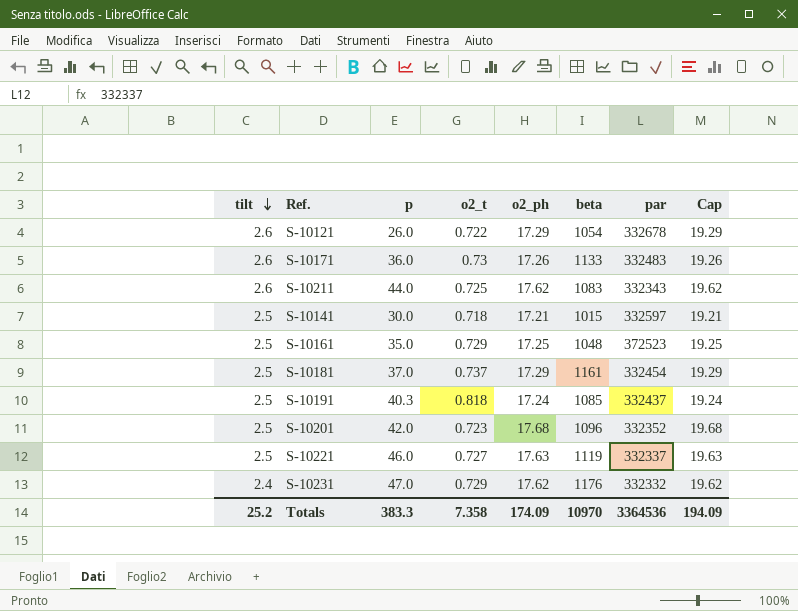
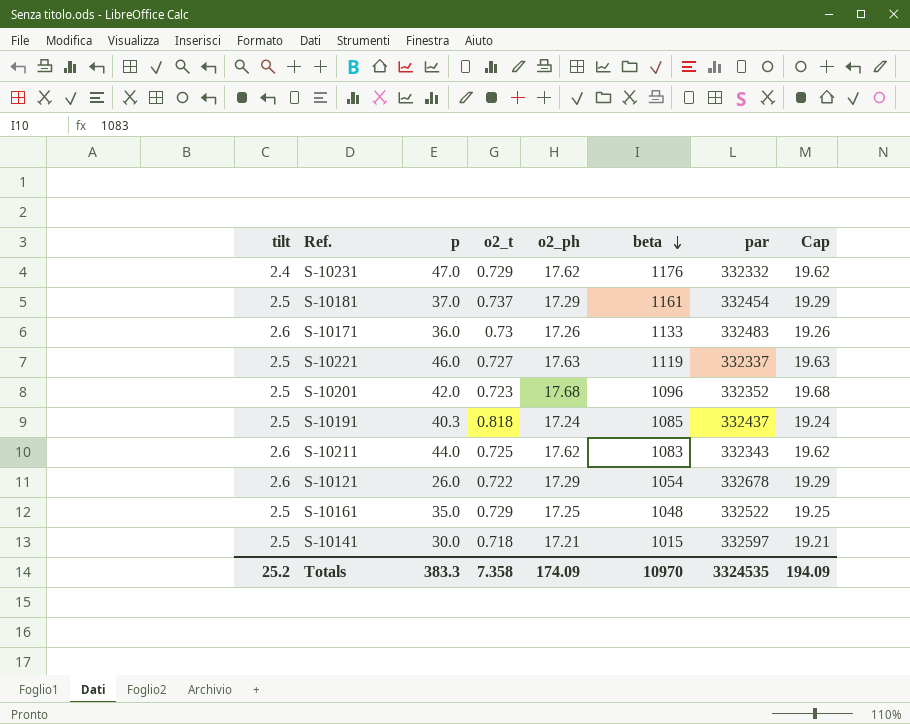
row order: tilt descending -> beta descending
S-10161 | par: 372523 -> 332522
Totals | par: 3364536 -> 3324535

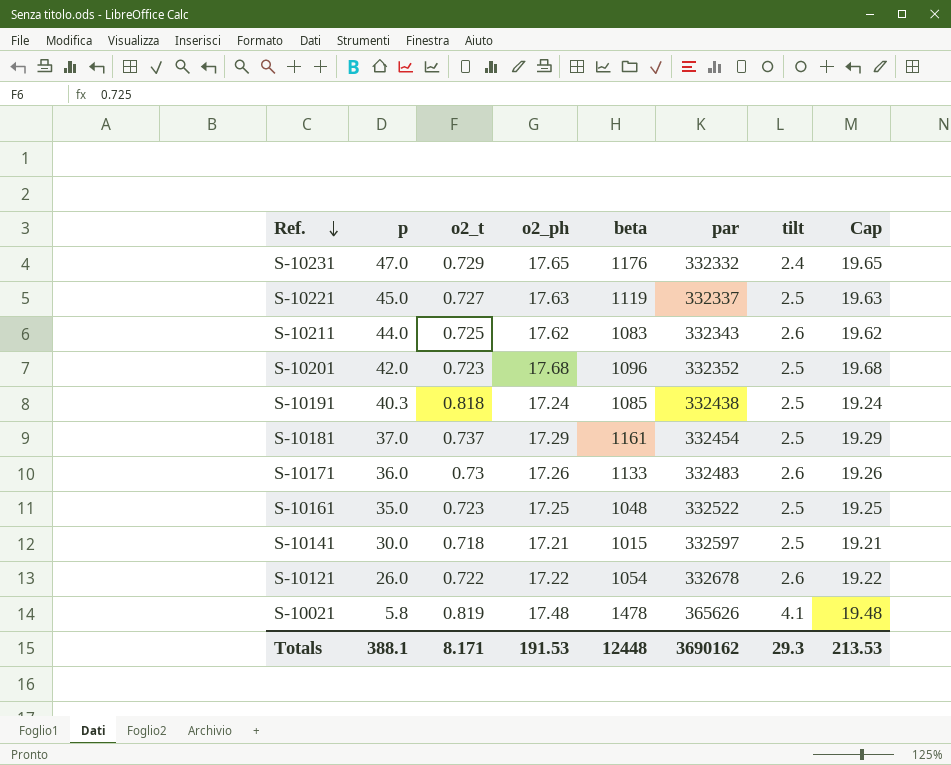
row order: beta descending -> Ref. descending
column tilt | position: 1 -> 7
S-10231 | o2_ph: 17.62 -> 17.65
S-10231 | Cap: 19.62 -> 19.65
S-10221 | p: 46.0 -> 45.0
S-10191 | par: 332437 -> 332438
S-10161 | o2_t: 0.729 -> 0.723
S-10121 | o2_ph: 17.29 -> 17.22
S-10121 | Cap: 19.29 -> 19.22
row S-10021: none -> 5.8 | 0.819 | 17.48 | 1478 | 365626 | 4.1 | 19.48
Totals | p: 383.3 -> 388.1
Totals | o2_t: 7.358 -> 8.171
Totals | o2_ph: 174.09 -> 191.53
Totals | beta: 10970 -> 12448
Totals | par: 3324535 -> 3690162
Totals | tilt: 25.2 -> 29.3
Totals | Cap: 194.09 -> 213.53

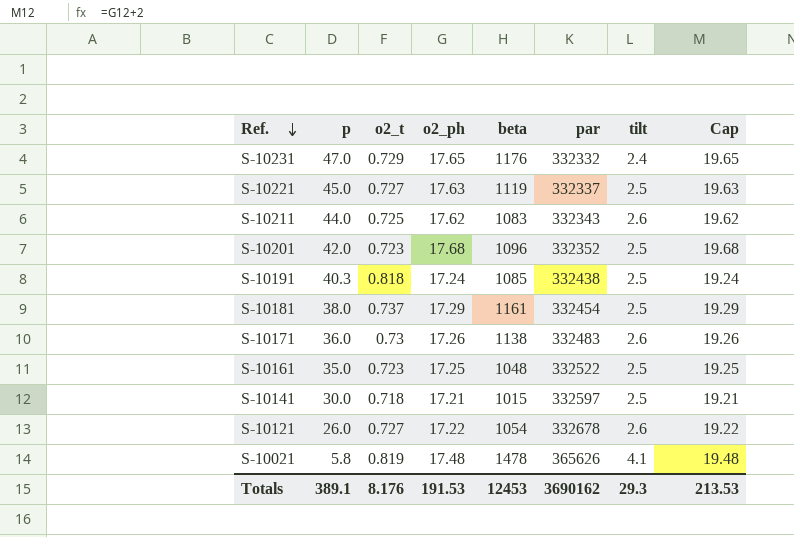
S-10181 | p: 37.0 -> 38.0
S-10171 | beta: 1133 -> 1138
S-10121 | o2_t: 0.722 -> 0.727
Totals | p: 388.1 -> 389.1
Totals | o2_t: 8.171 -> 8.176
Totals | beta: 12448 -> 12453

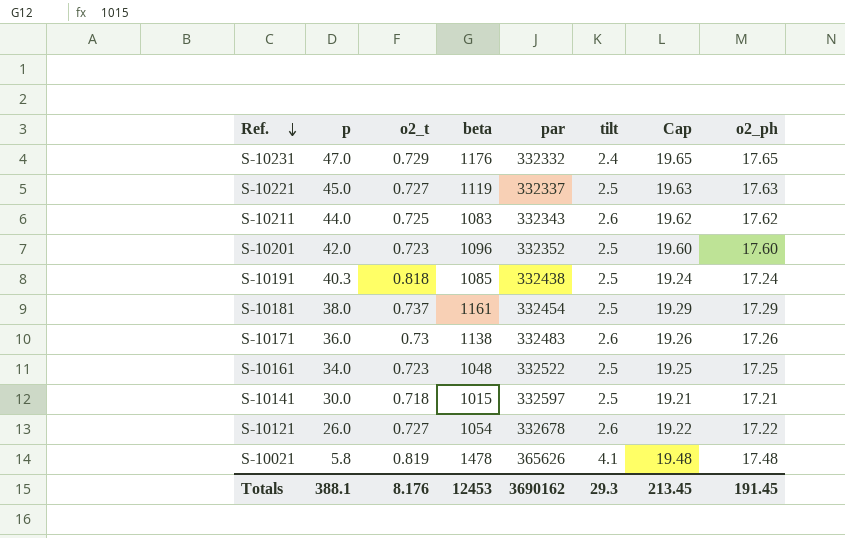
column o2_ph | position: 4 -> 8
S-10201 | Cap: 19.68 -> 19.60
S-10201 | o2_ph: 17.68 -> 17.60
S-10161 | p: 35.0 -> 34.0
Totals | p: 389.1 -> 388.1
Totals | Cap: 213.53 -> 213.45
Totals | o2_ph: 191.53 -> 191.45

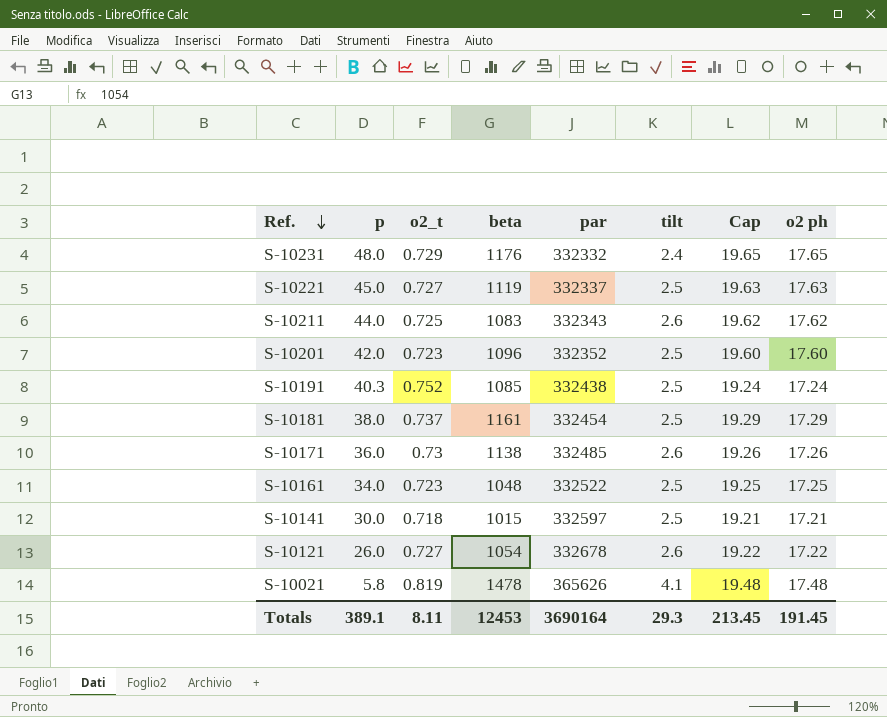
column name: o2_ph -> o2 ph
S-10231 | p: 47.0 -> 48.0
S-10191 | o2_t: 0.818 -> 0.752
S-10171 | par: 332483 -> 332485
Totals | p: 388.1 -> 389.1
Totals | o2_t: 8.176 -> 8.11
Totals | par: 3690162 -> 3690164

